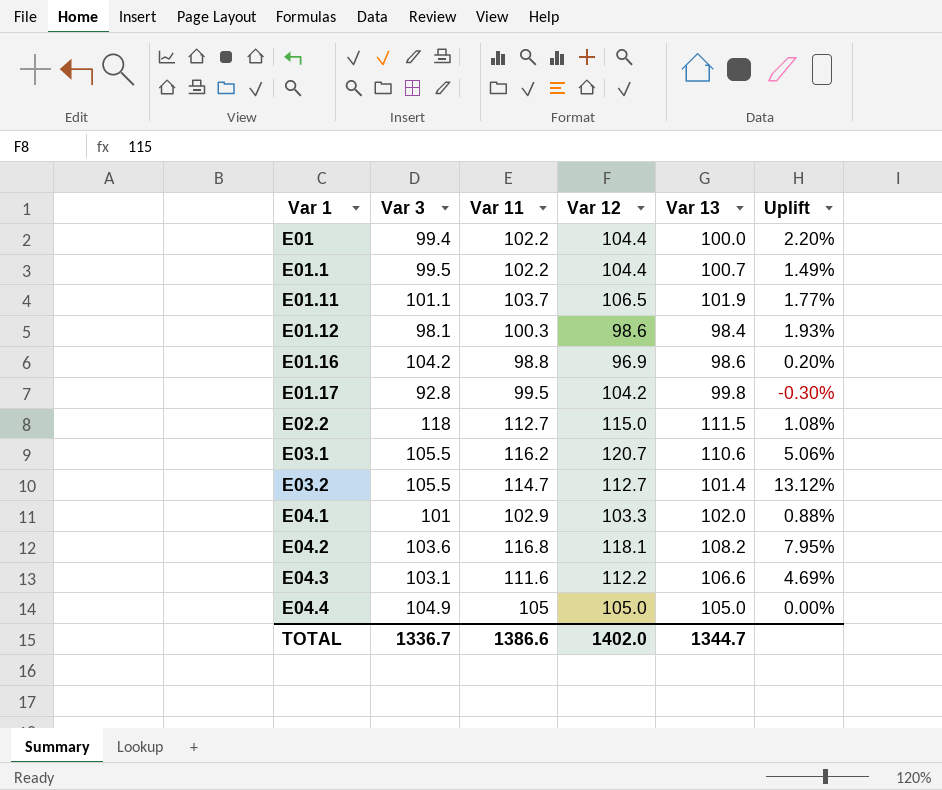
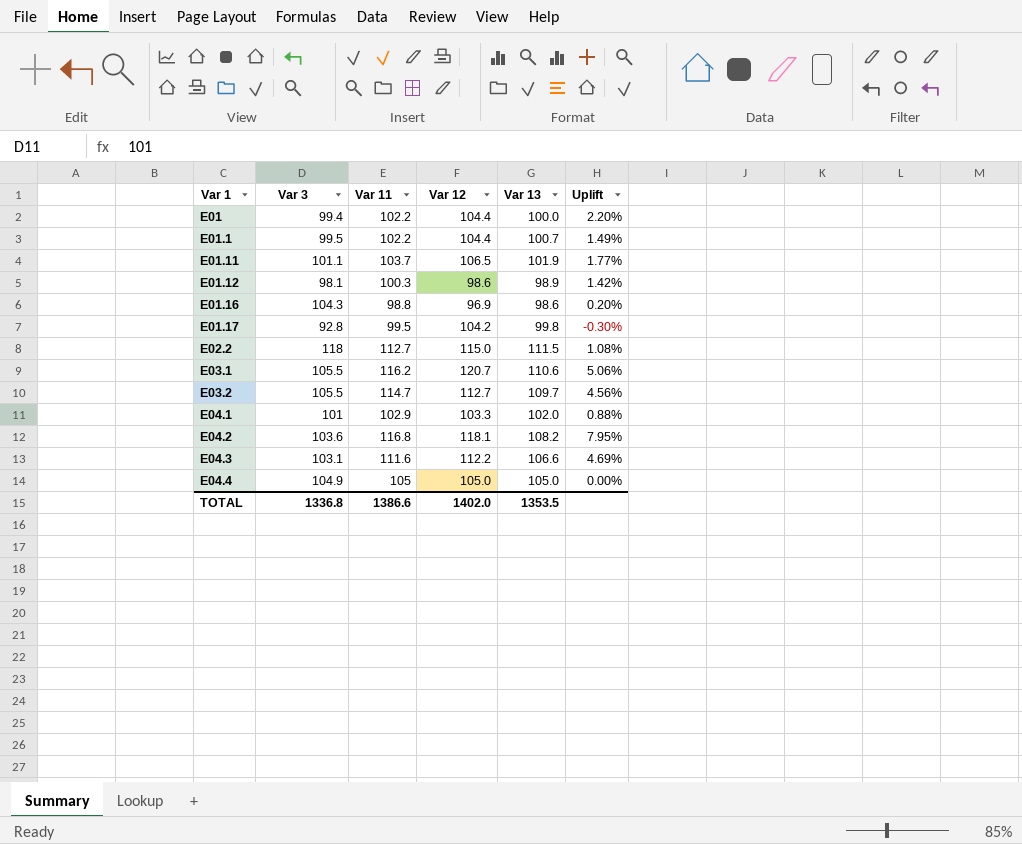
E01.12 | Var 13: 98.4 -> 98.9
E01.12 | Uplift: 1.93% -> 1.42%
E01.16 | Var 3: 104.2 -> 104.3
E03.2 | Var 13: 101.4 -> 109.7
E03.2 | Uplift: 13.12% -> 4.56%
TOTAL | Var 3: 1336.7 -> 1336.8
TOTAL | Var 13: 1344.7 -> 1353.5

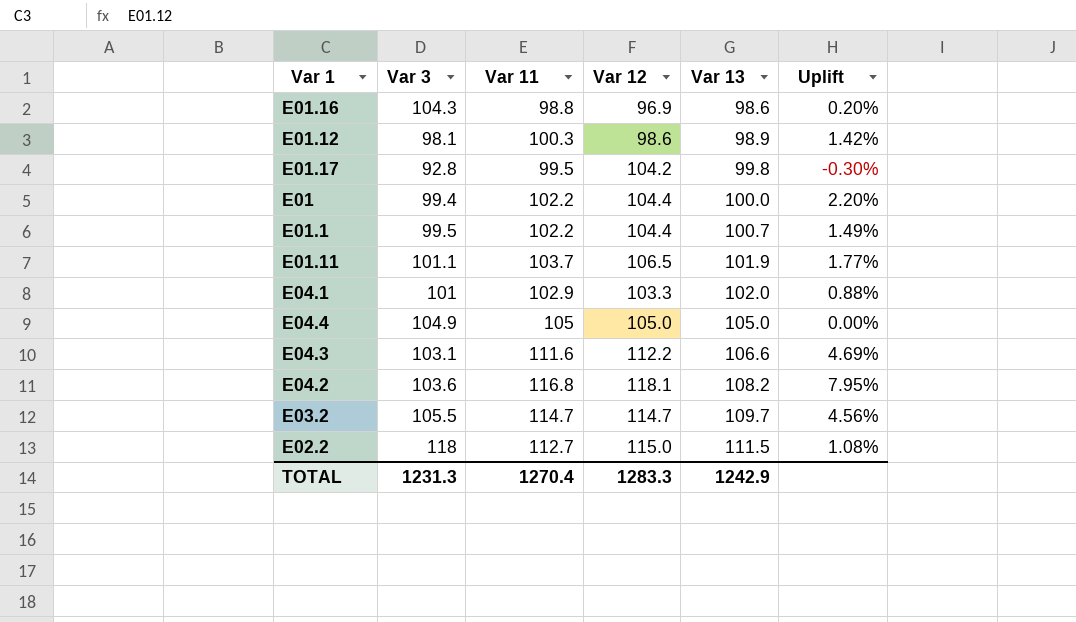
row order: Var 1 ascending -> Var 13 ascending
row E03.1: 105.5 | 116.2 | 120.7 | 110.6 | 5.06% -> none
E03.2 | Var 12: 112.7 -> 114.7
TOTAL | Var 3: 1336.8 -> 1231.3
TOTAL | Var 11: 1386.6 -> 1270.4
TOTAL | Var 12: 1402.0 -> 1283.3
TOTAL | Var 13: 1353.5 -> 1242.9

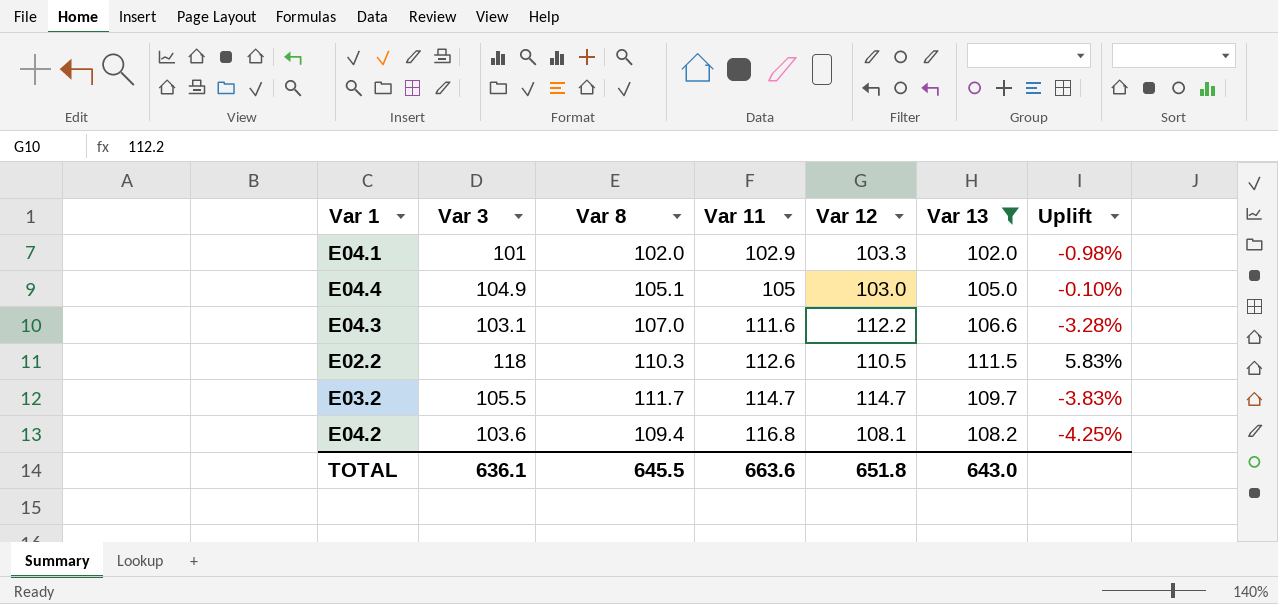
filter: none -> Var 13 >= 102.0
row order: Var 13 ascending -> Var 11 ascending
column Var 8 | position: none -> 3
column Uplift | formula: ([Var 11] - [Var 13]) / [Var 13] -> ([Var 3] - [Var 13]) / [Var 13]
E04.4 | Var 12: 105.0 -> 103.0
E02.2 | Var 11: 112.7 -> 112.6
E02.2 | Var 12: 115.0 -> 110.5
E04.2 | Var 12: 118.1 -> 108.1
TOTAL | Var 3: 1231.3 -> 636.1
TOTAL | Var 11: 1270.4 -> 663.6
TOTAL | Var 12: 1283.3 -> 651.8
TOTAL | Var 13: 1242.9 -> 643.0

